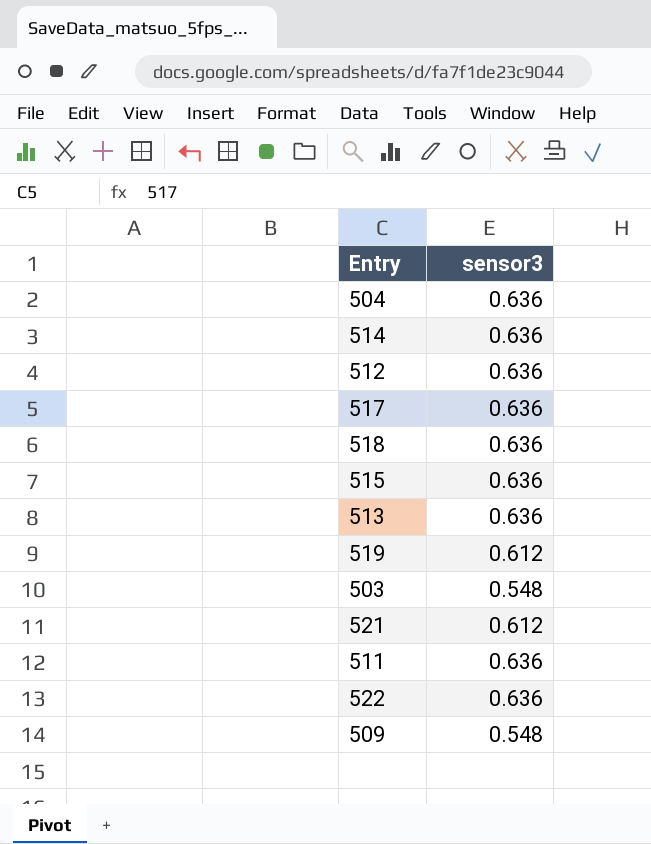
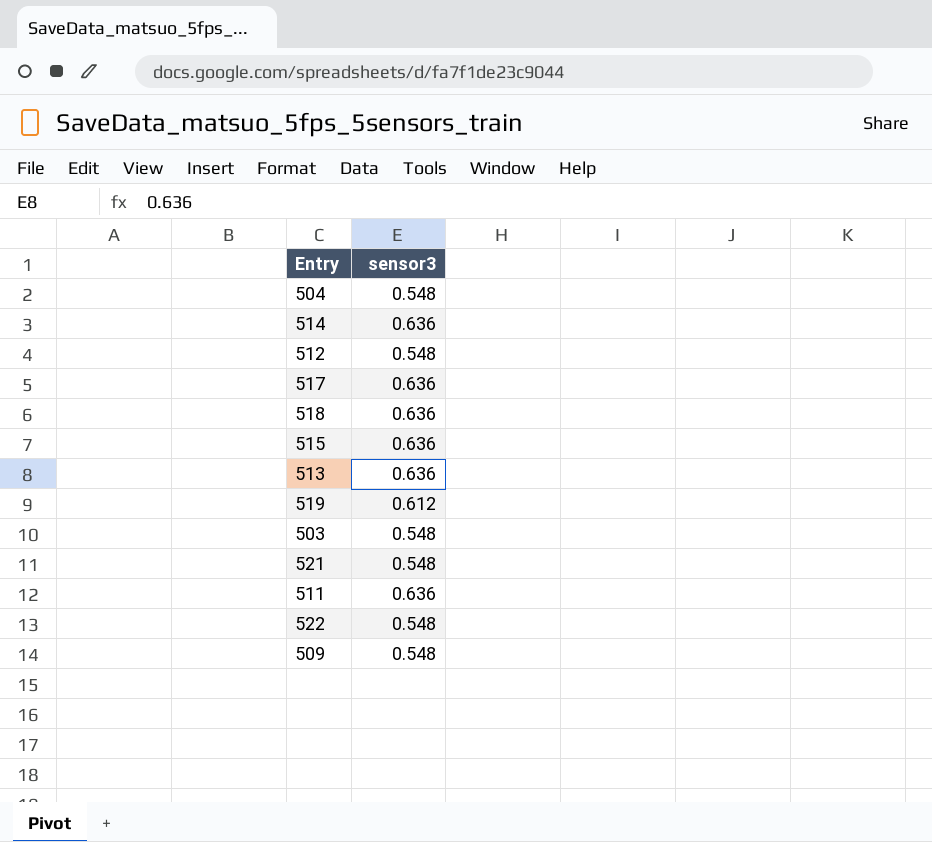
504 | sensor3: 0.636 -> 0.548
512 | sensor3: 0.636 -> 0.548
521 | sensor3: 0.612 -> 0.548
522 | sensor3: 0.636 -> 0.548

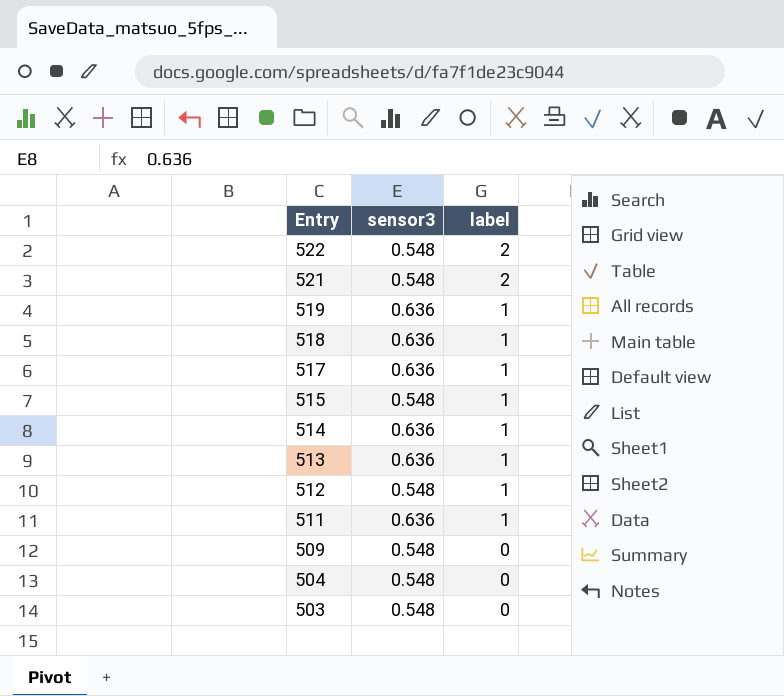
row order: none -> Entry descending
column label | position: none -> 3
519 | sensor3: 0.612 -> 0.636
515 | sensor3: 0.636 -> 0.548

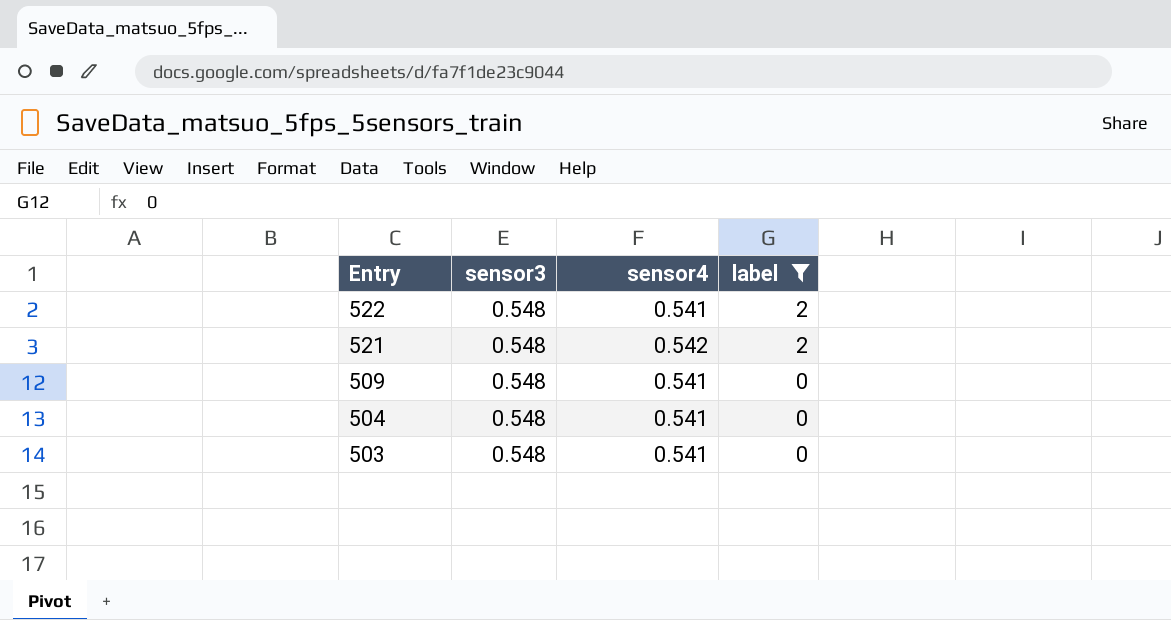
filter: none -> label != 1
column sensor4 | position: none -> 3

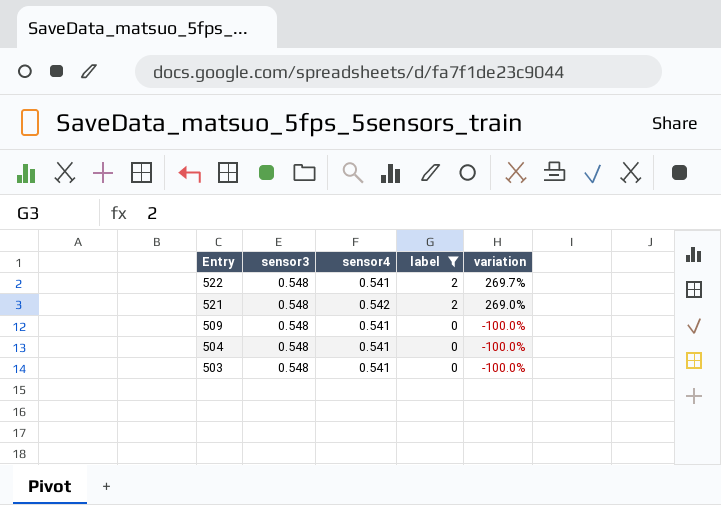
column variation | formula: none -> ([label] - [sensor4]) / [sensor4]

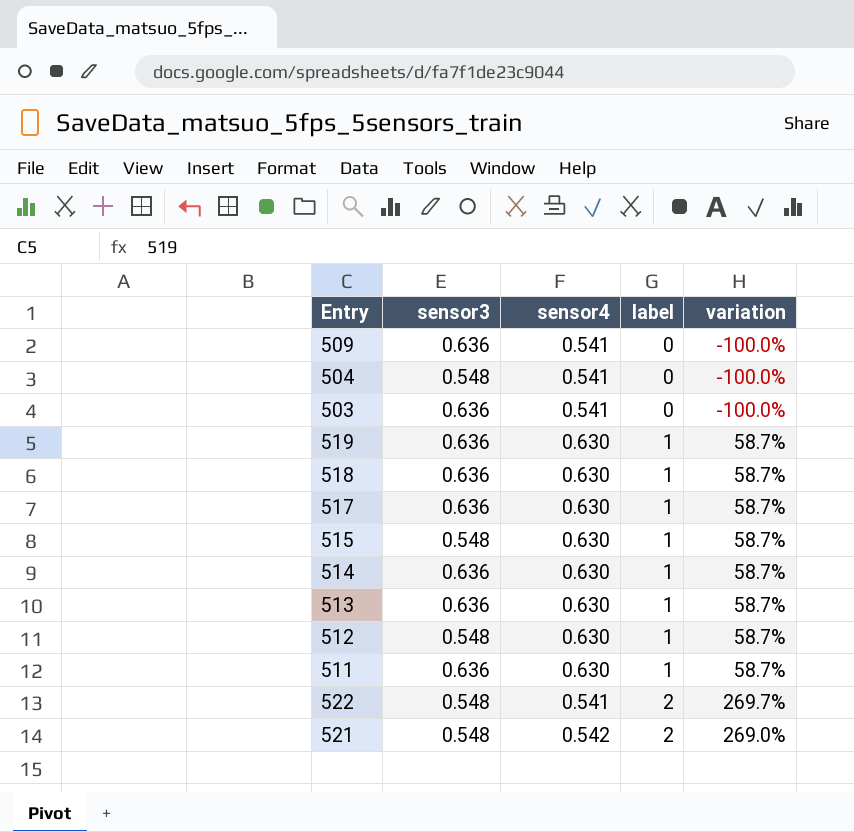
filter: label != 1 -> none
row order: Entry descending -> label ascending
509 | sensor3: 0.548 -> 0.636
503 | sensor3: 0.548 -> 0.636

